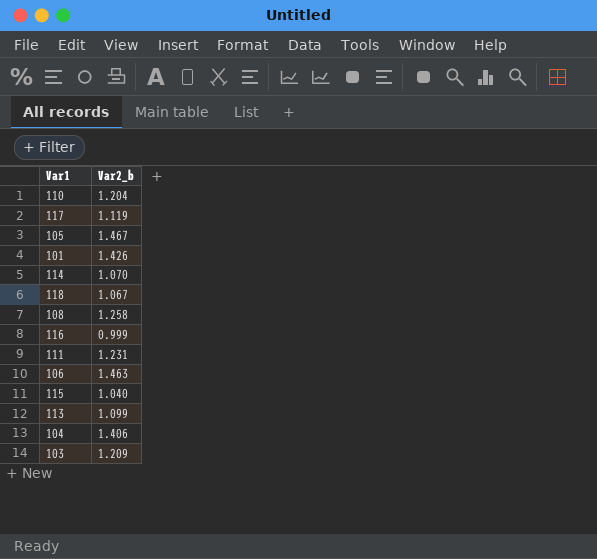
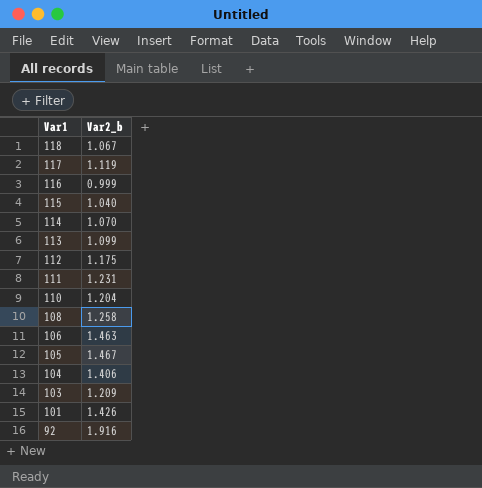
row order: none -> Var1 descending
row 112: none -> 1.175
row 92: none -> 1.916

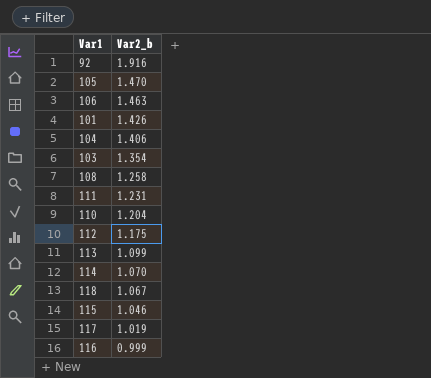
row order: Var1 descending -> Var2_b descending
105 | Var2_b: 1.467 -> 1.470
103 | Var2_b: 1.209 -> 1.354
115 | Var2_b: 1.040 -> 1.046
117 | Var2_b: 1.119 -> 1.019

